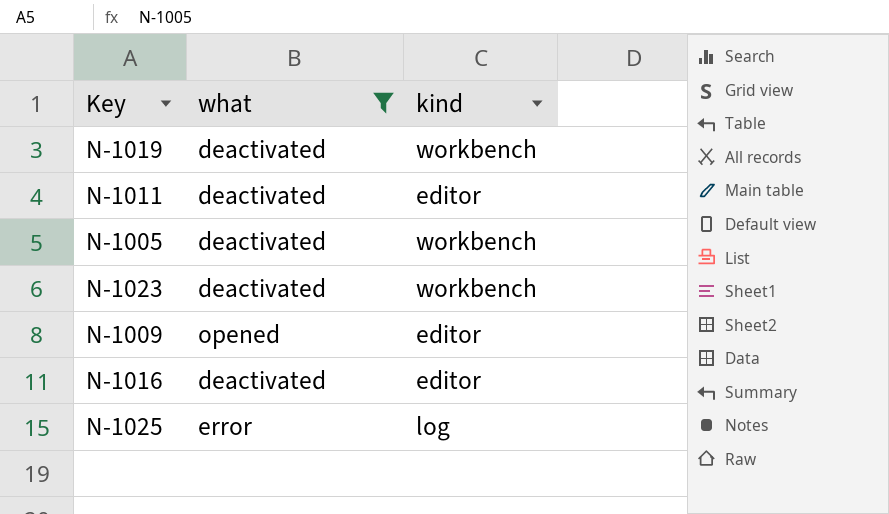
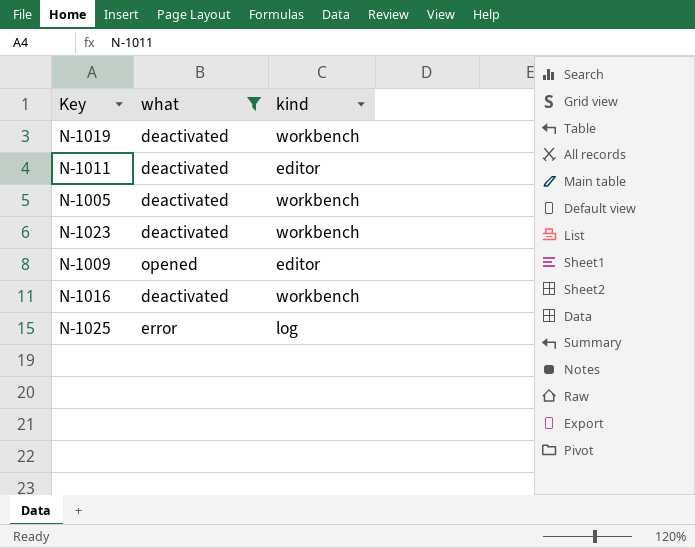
N-1016 | kind: editor -> workbench

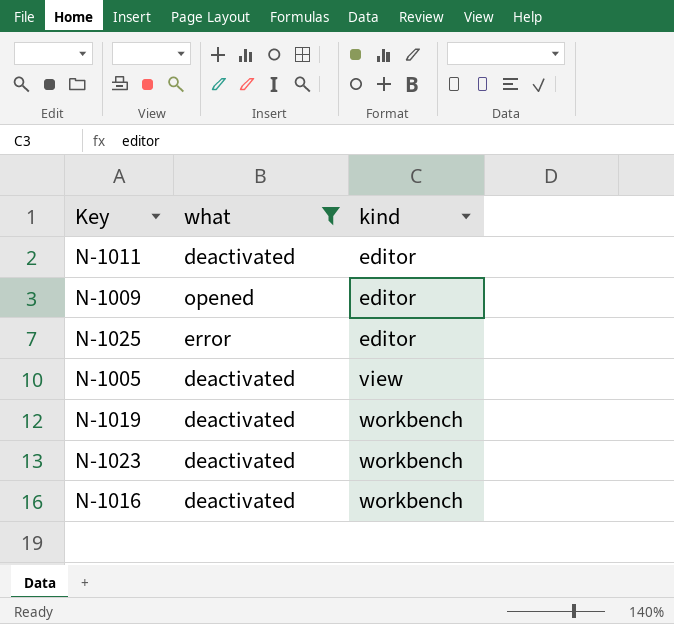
row order: none -> kind ascending
N-1025 | kind: log -> editor
N-1005 | kind: workbench -> view

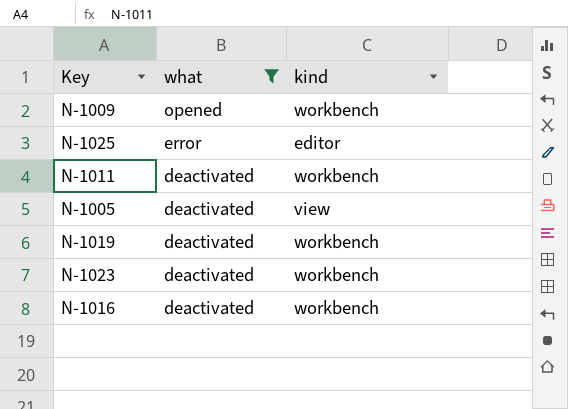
row order: kind ascending -> what descending
N-1009 | kind: editor -> workbench
N-1011 | kind: editor -> workbench

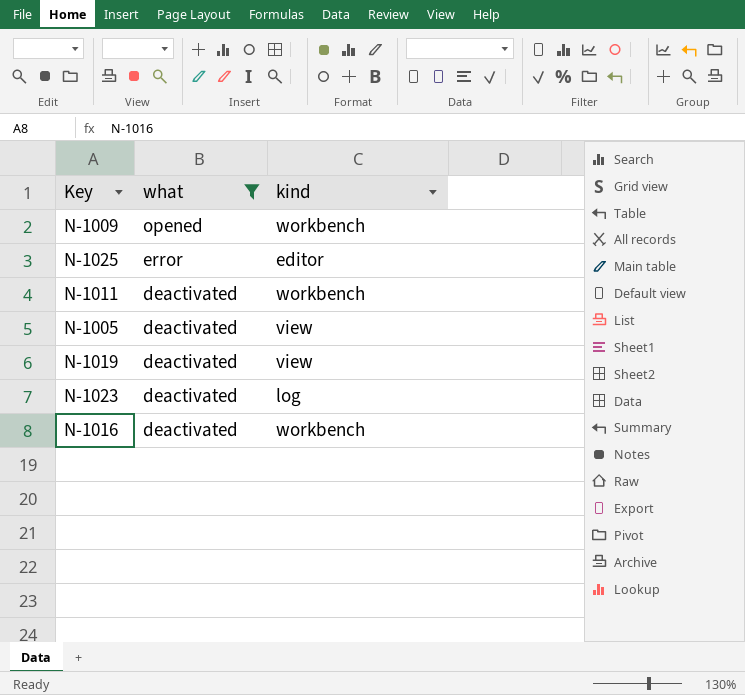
N-1019 | kind: workbench -> view
N-1023 | kind: workbench -> log

